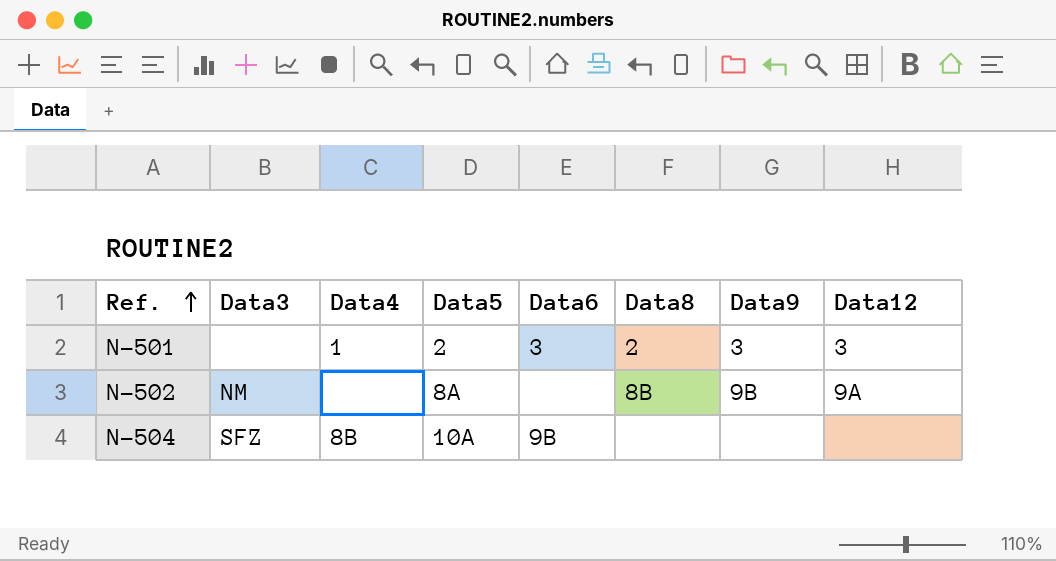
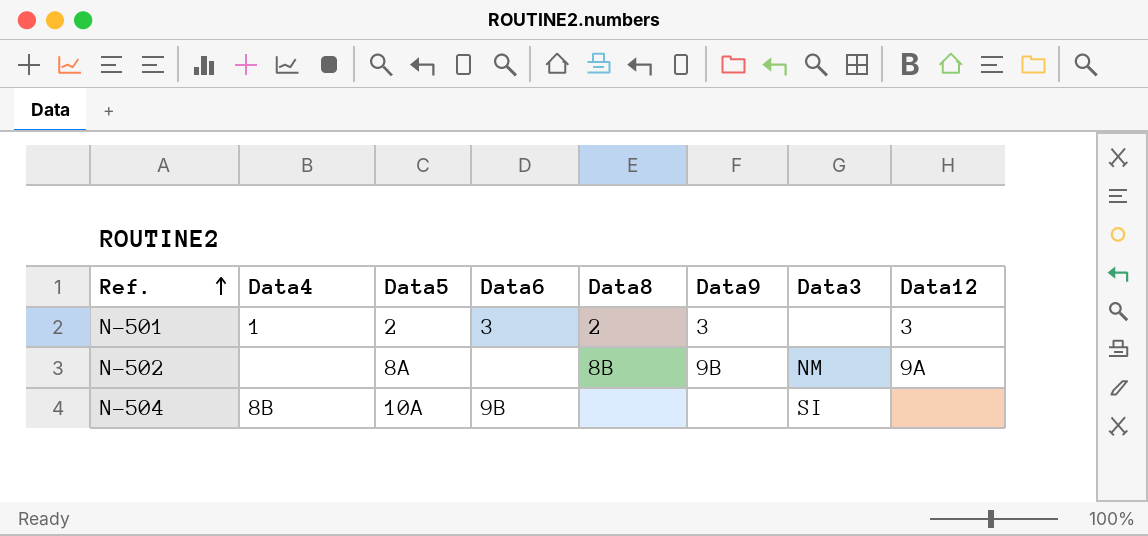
column Data3 | position: 2 -> 7
N-504 | Data3: SFZ -> SI

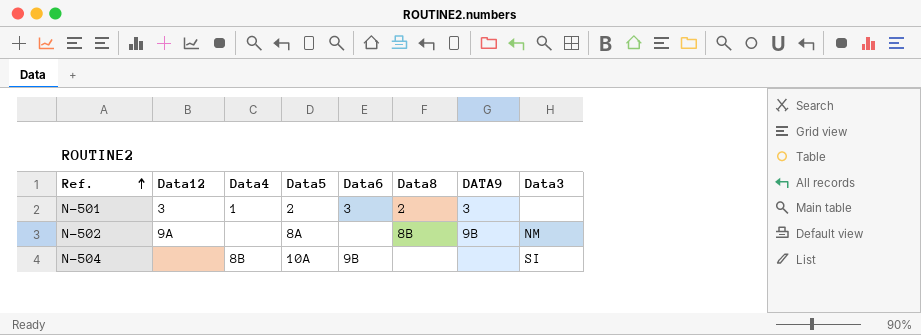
column Data12 | position: 8 -> 2
column name: Data9 -> DATA9

